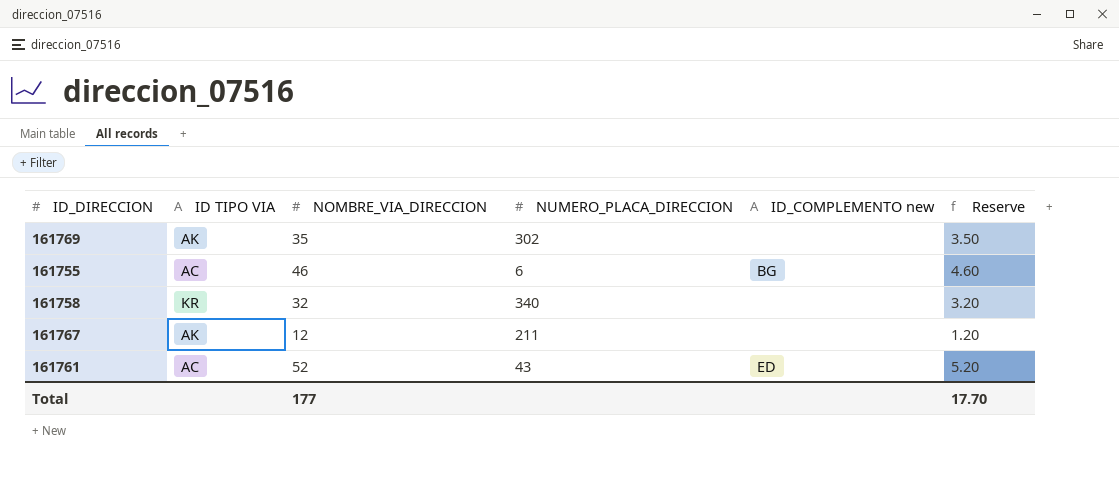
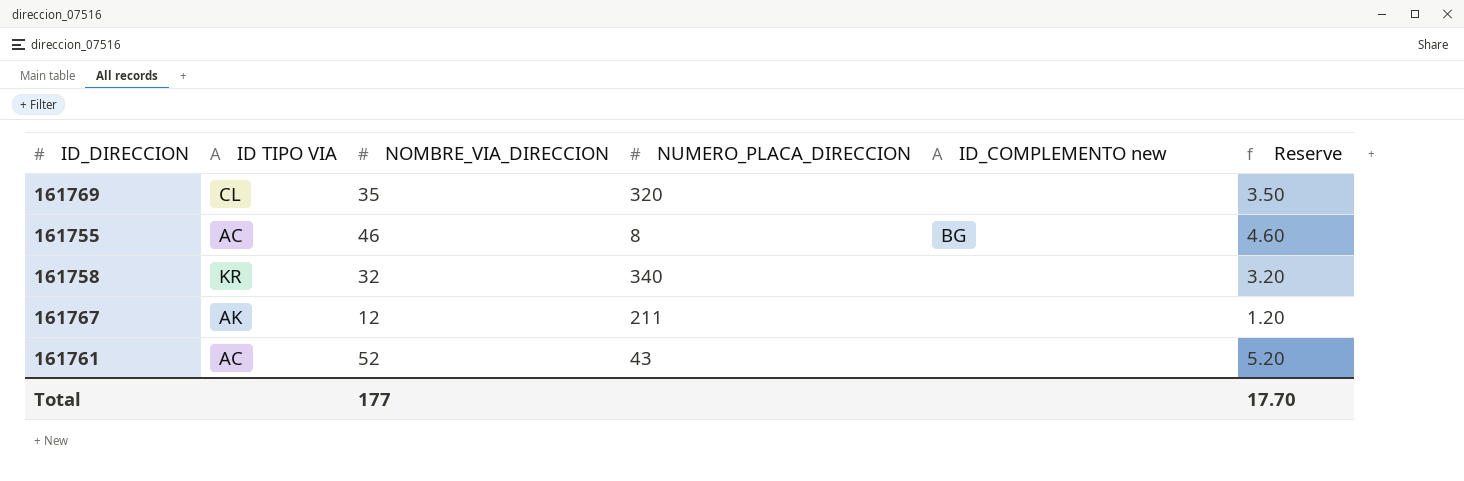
161769 | ID TIPO VIA: AK -> CL
161769 | NUMERO_PLACA_DIRECCION: 302 -> 320
161755 | NUMERO_PLACA_DIRECCION: 6 -> 8
161761 | ID_COMPLEMENTO new: ED -> none

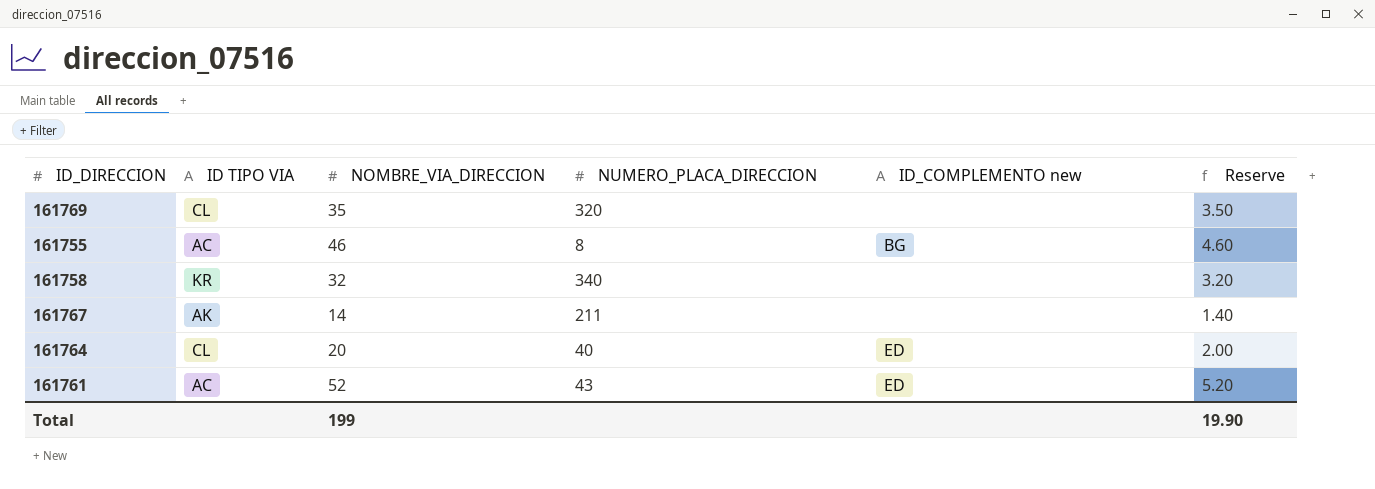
161767 | NOMBRE_VIA_DIRECCION: 12 -> 14
161767 | Reserve: 1.20 -> 1.40
row 161764: none -> CL | 20 | 40 | ED | 2.00
161761 | ID_COMPLEMENTO new: none -> ED
Total | NOMBRE_VIA_DIRECCION: 177 -> 199
Total | Reserve: 17.70 -> 19.90

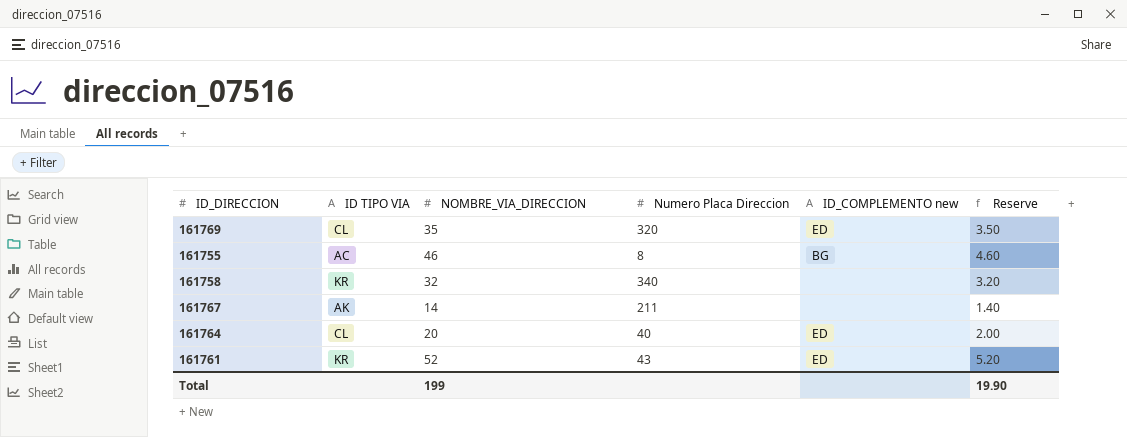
column name: NUMERO_PLACA_DIRECCION -> Numero Placa Direccion
161769 | ID_COMPLEMENTO new: none -> ED
161761 | ID TIPO VIA: AC -> KR

